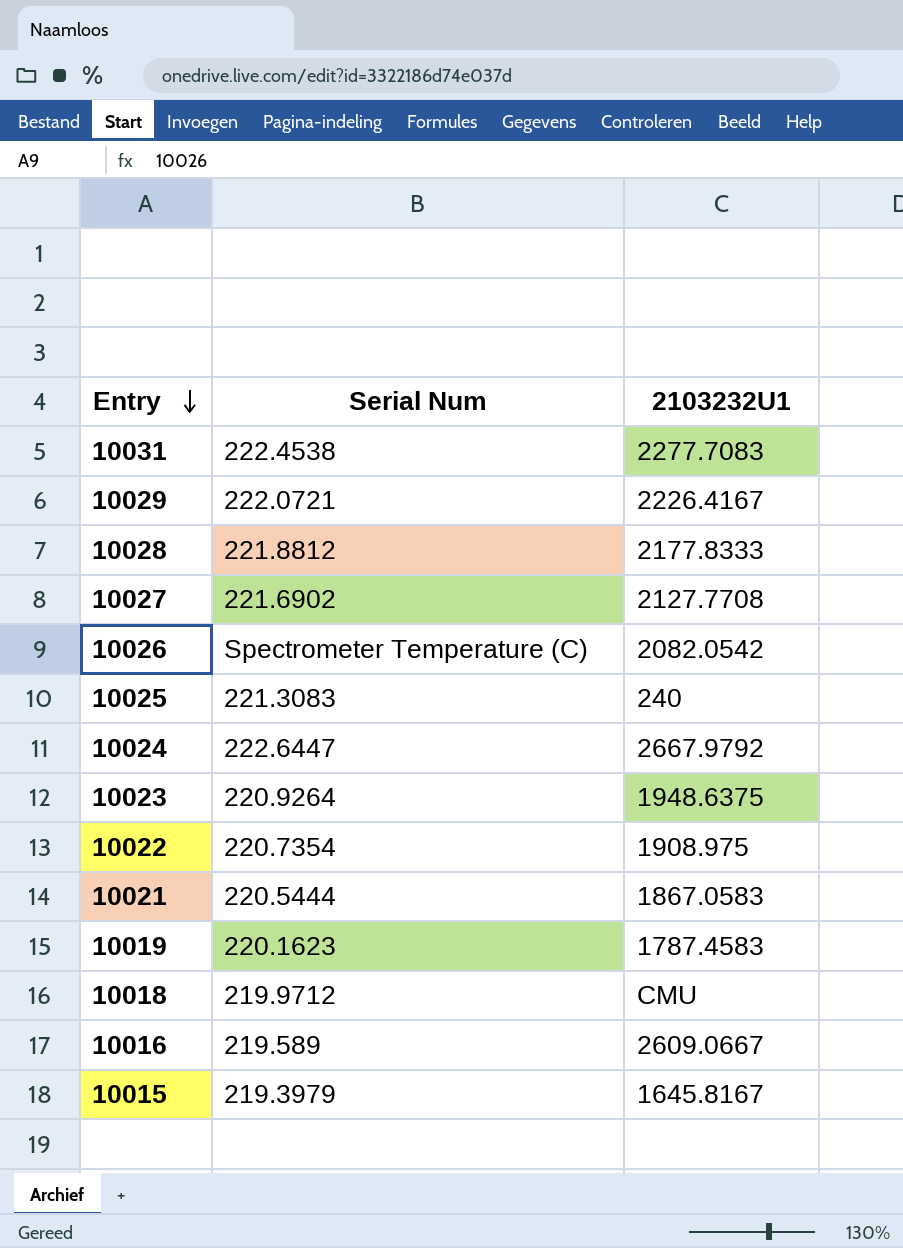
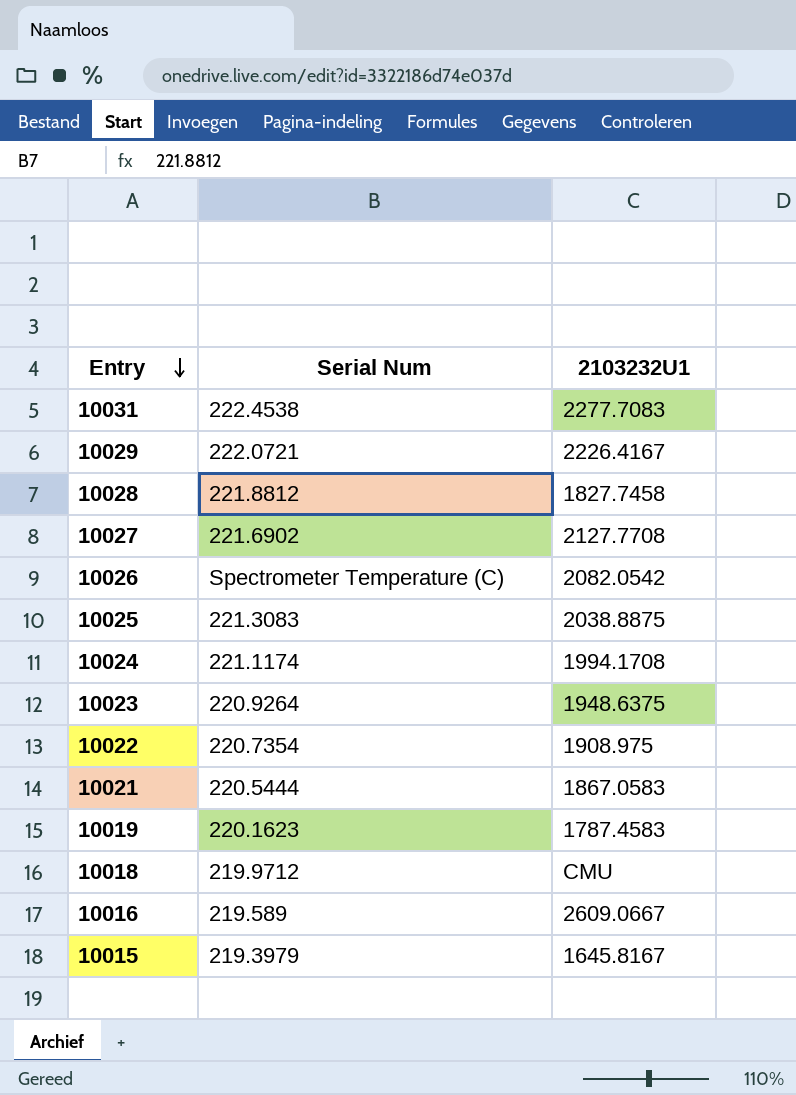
10028 | 2103232U1: 2177.8333 -> 1827.7458
10025 | 2103232U1: 240 -> 2038.8875
10024 | Serial Num: 222.6447 -> 221.1174
10024 | 2103232U1: 2667.9792 -> 1994.1708

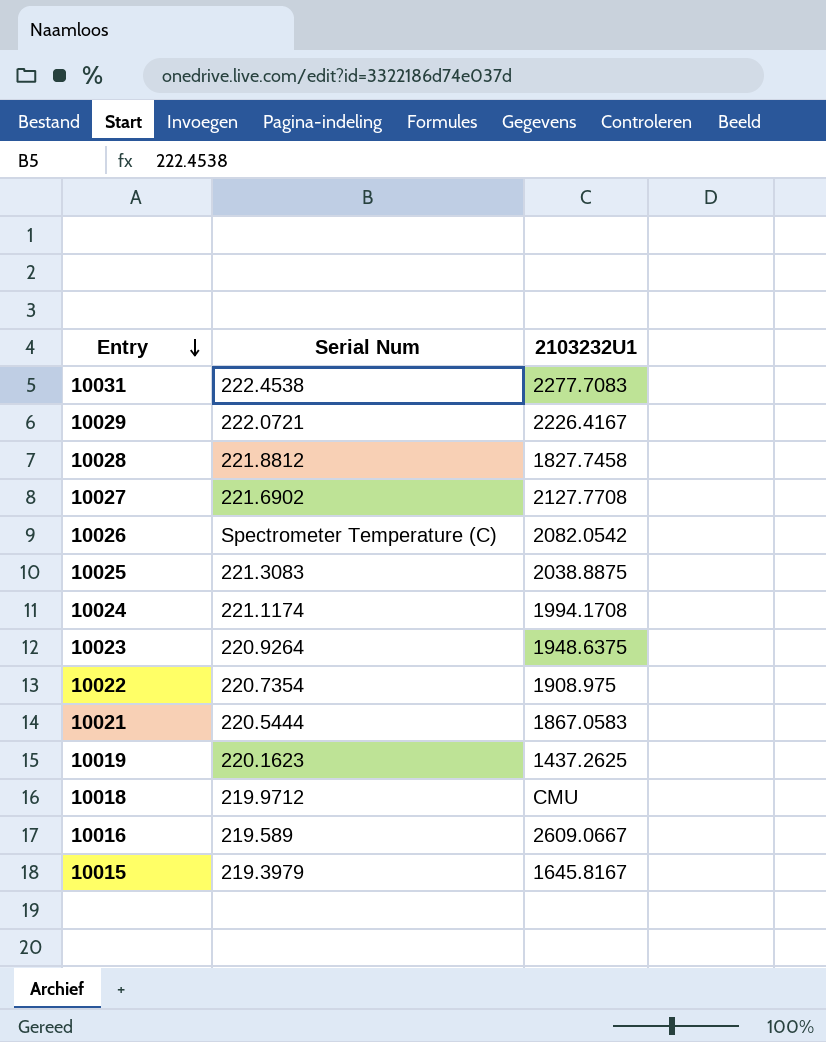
10019 | 2103232U1: 1787.4583 -> 1437.2625

